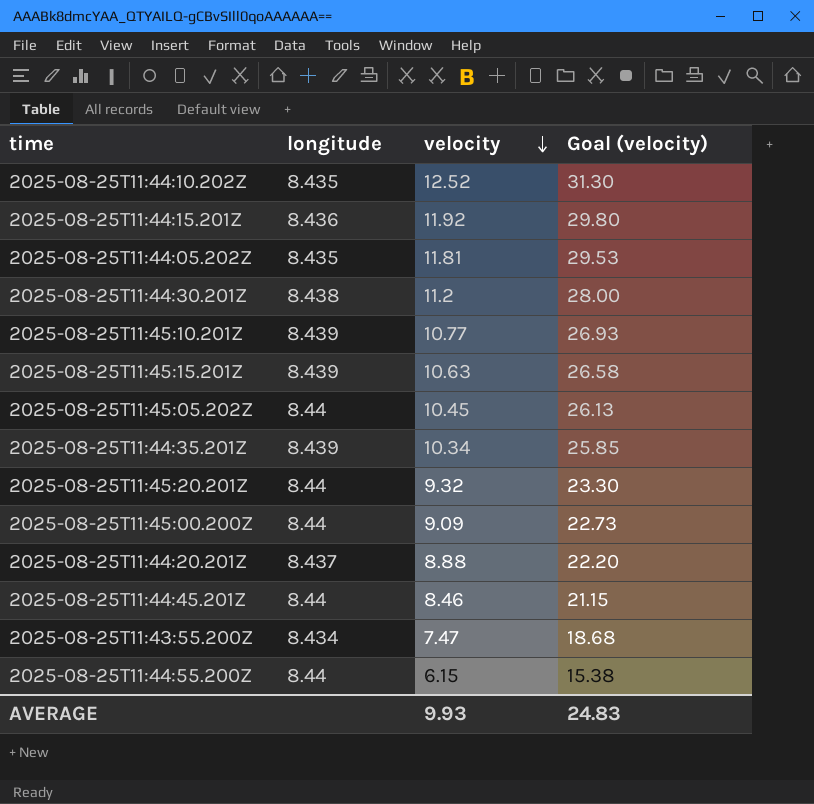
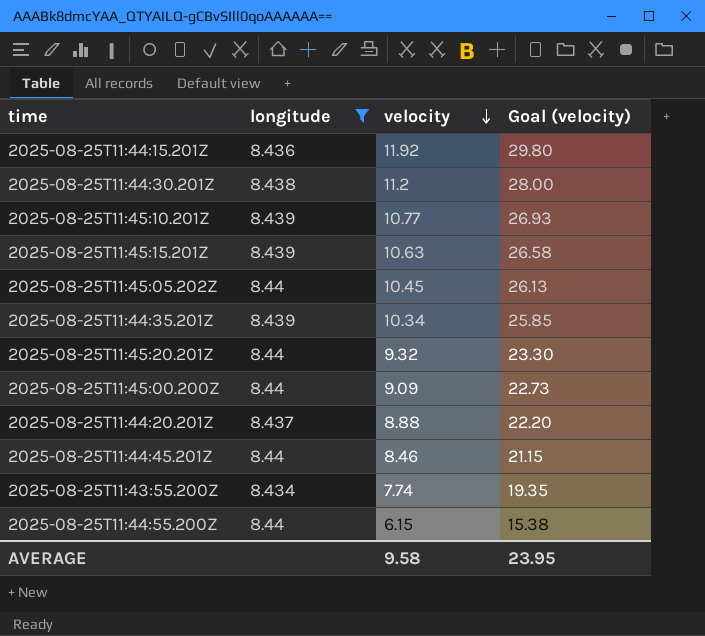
filter: none -> longitude != 8.435
2025-08-25T11:43:55.200Z | velocity: 7.47 -> 7.74
2025-08-25T11:43:55.200Z | Goal (velocity): 18.68 -> 19.35
AVERAGE | velocity: 9.93 -> 9.58
AVERAGE | Goal (velocity): 24.83 -> 23.95

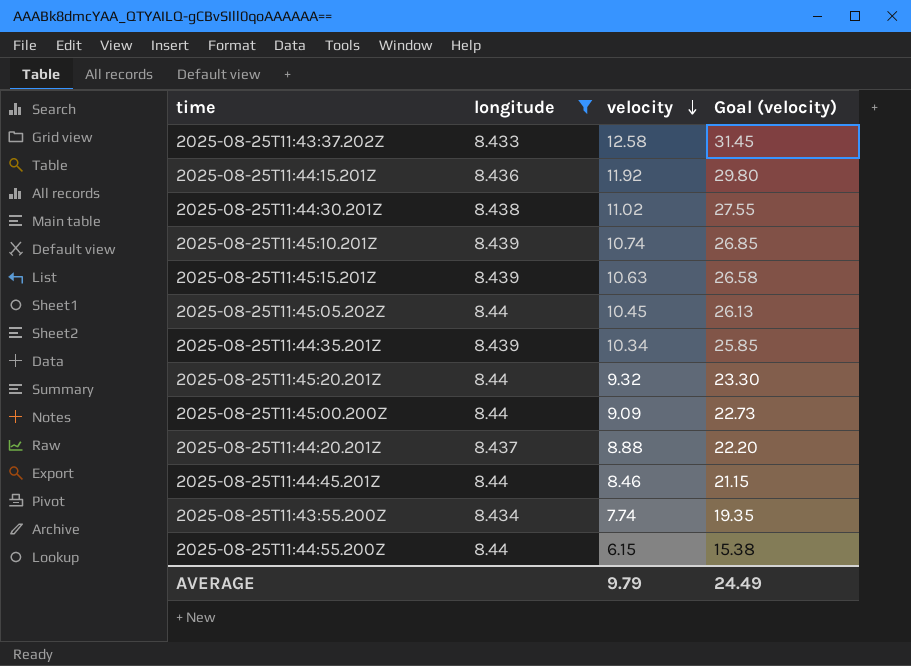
row 2025-08-25T11:43:37.202Z: none -> 8.433 | 12.58 | 31.45
2025-08-25T11:44:30.201Z | velocity: 11.2 -> 11.02
2025-08-25T11:44:30.201Z | Goal (velocity): 28.00 -> 27.55
2025-08-25T11:45:10.201Z | velocity: 10.77 -> 10.74
2025-08-25T11:45:10.201Z | Goal (velocity): 26.93 -> 26.85
AVERAGE | velocity: 9.58 -> 9.79
AVERAGE | Goal (velocity): 23.95 -> 24.49

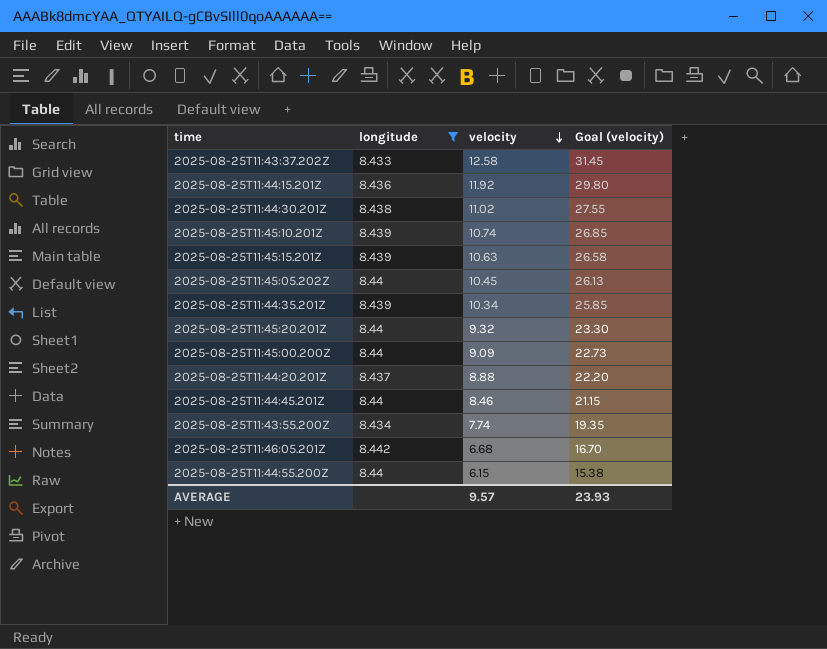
row 2025-08-25T11:46:05.201Z: none -> 8.442 | 6.68 | 16.70
AVERAGE | velocity: 9.79 -> 9.57
AVERAGE | Goal (velocity): 24.49 -> 23.93

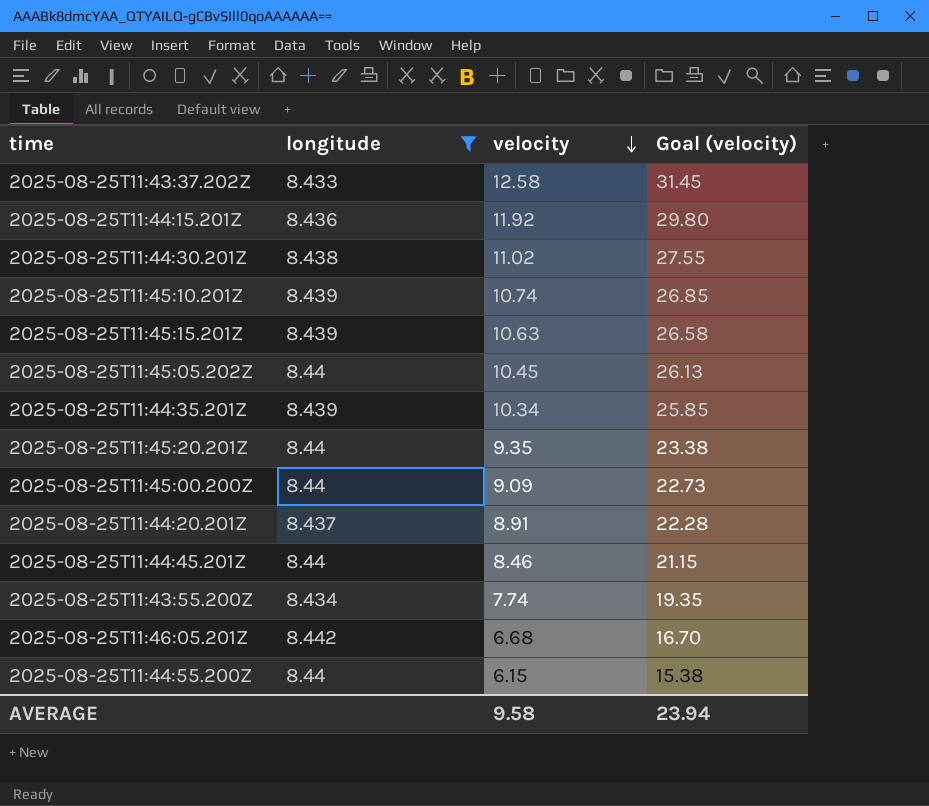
2025-08-25T11:45:20.201Z | velocity: 9.32 -> 9.35
2025-08-25T11:45:20.201Z | Goal (velocity): 23.30 -> 23.38
2025-08-25T11:44:20.201Z | velocity: 8.88 -> 8.91
2025-08-25T11:44:20.201Z | Goal (velocity): 22.20 -> 22.28
AVERAGE | velocity: 9.57 -> 9.58
AVERAGE | Goal (velocity): 23.93 -> 23.94

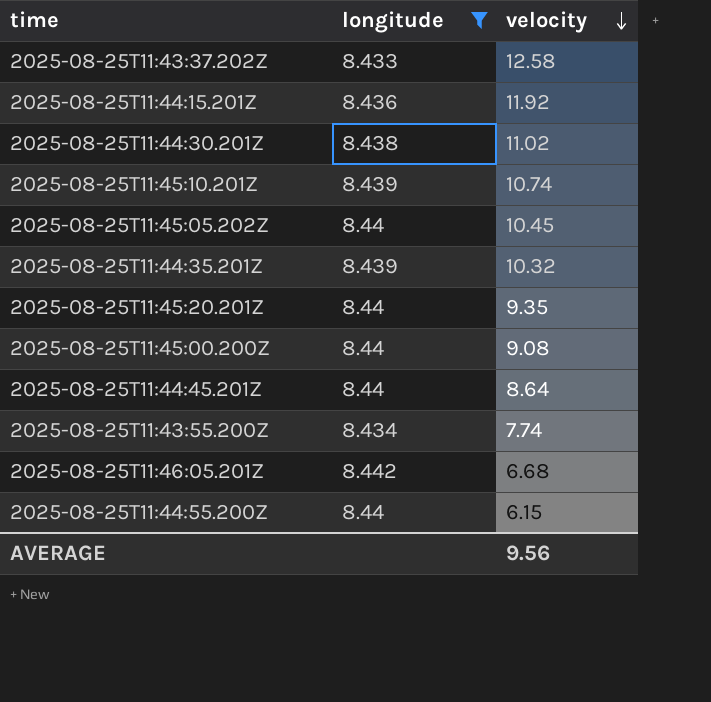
column Goal (velocity) | formula: [velocity] * 2.5 -> none
row 2025-08-25T11:45:15.201Z: 8.439 | 10.63 | 26.58 -> none
row 2025-08-25T11:44:20.201Z: 8.437 | 8.91 | 22.28 -> none
2025-08-25T11:44:35.201Z | velocity: 10.34 -> 10.32
2025-08-25T11:45:00.200Z | velocity: 9.09 -> 9.08
2025-08-25T11:44:45.201Z | velocity: 8.46 -> 8.64
AVERAGE | velocity: 9.58 -> 9.56

